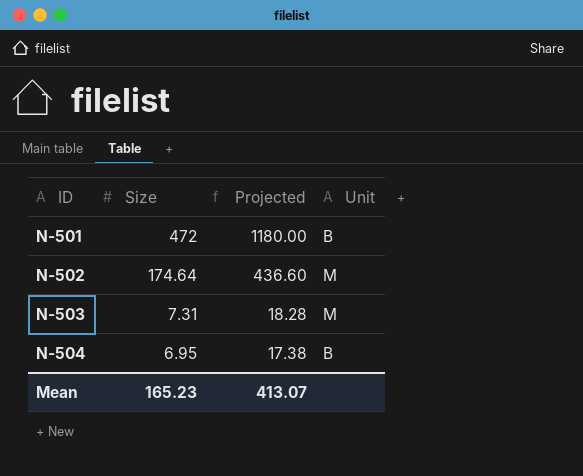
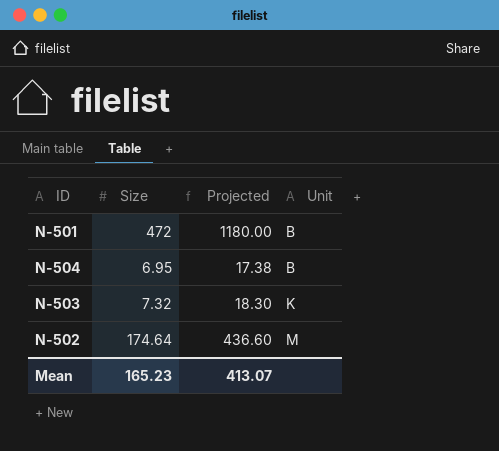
row order: ID ascending -> Unit ascending
N-503 | Size: 7.31 -> 7.32
N-503 | Projected: 18.28 -> 18.30
N-503 | Unit: M -> K

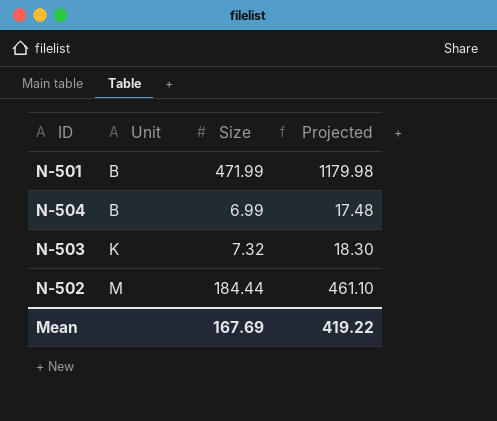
column Unit | position: 4 -> 2
N-501 | Size: 472 -> 471.99
N-501 | Projected: 1180.00 -> 1179.98
N-504 | Size: 6.95 -> 6.99
N-504 | Projected: 17.38 -> 17.48
N-502 | Size: 174.64 -> 184.44
N-502 | Projected: 436.60 -> 461.10
Mean | Size: 165.23 -> 167.69
Mean | Projected: 413.07 -> 419.22

